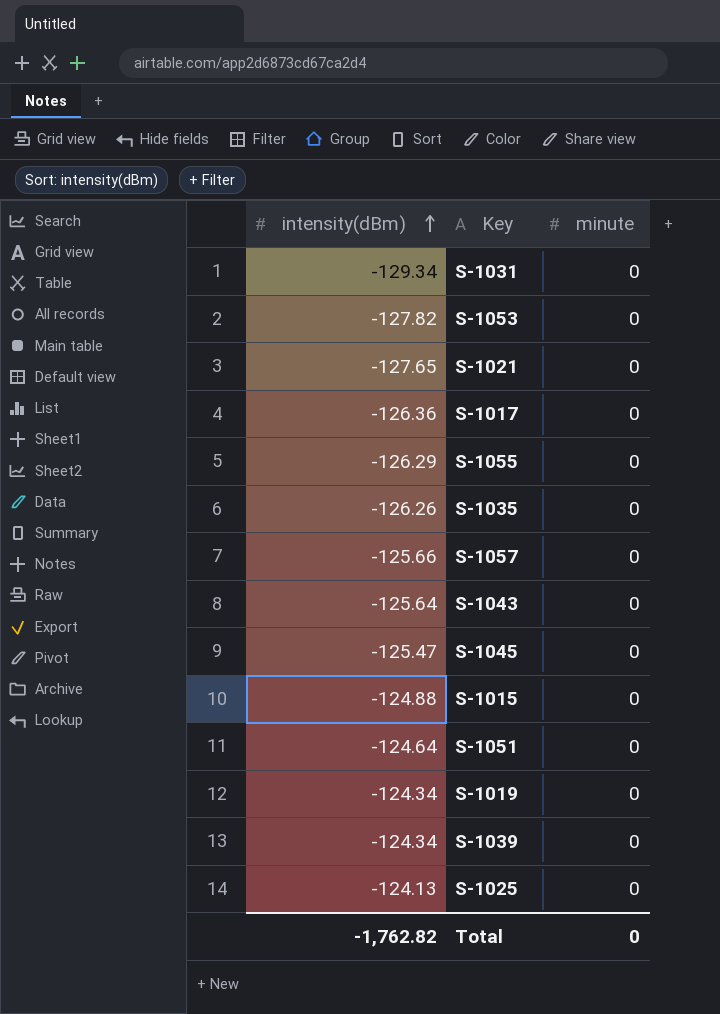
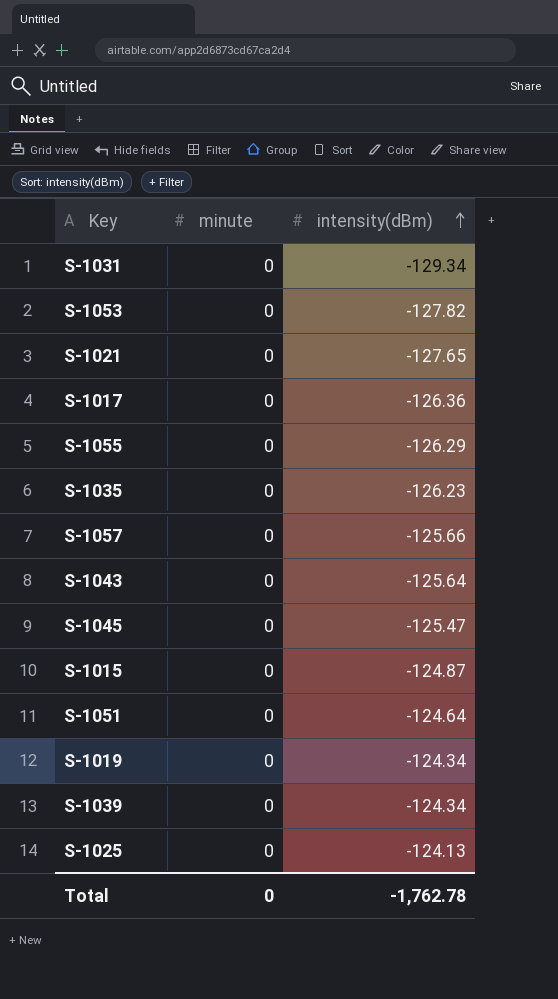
column intensity(dBm) | position: 1 -> 3
S-1035 | intensity(dBm): -126.26 -> -126.23
S-1015 | intensity(dBm): -124.88 -> -124.87
Total | intensity(dBm): -1,762.82 -> -1,762.78

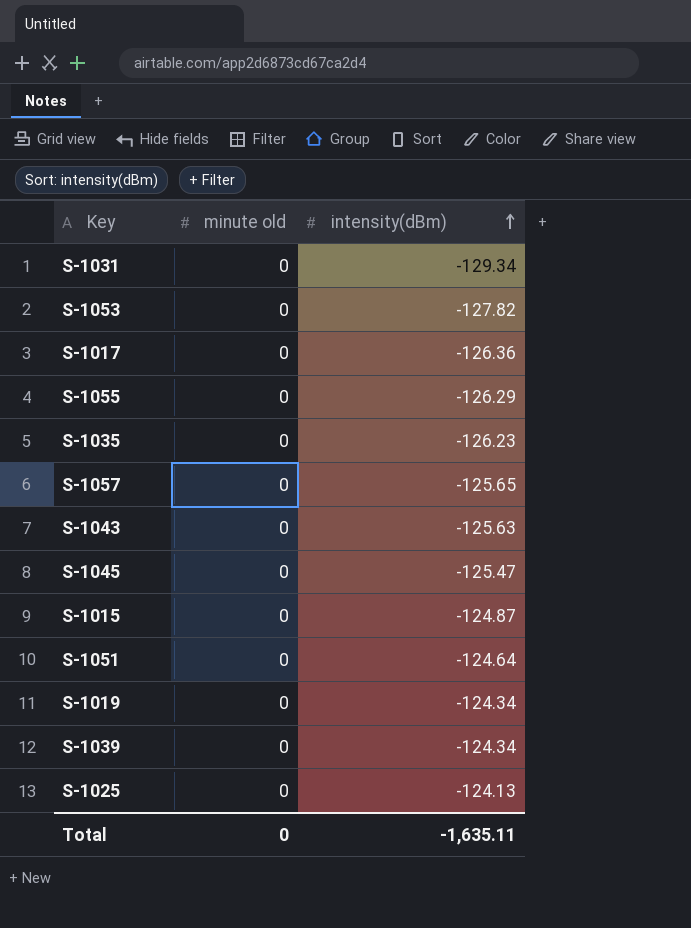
column name: minute -> minute old
row S-1021: 0 | -127.65 -> none
S-1057 | intensity(dBm): -125.66 -> -125.65
S-1043 | intensity(dBm): -125.64 -> -125.63
Total | intensity(dBm): -1,762.78 -> -1,635.11

